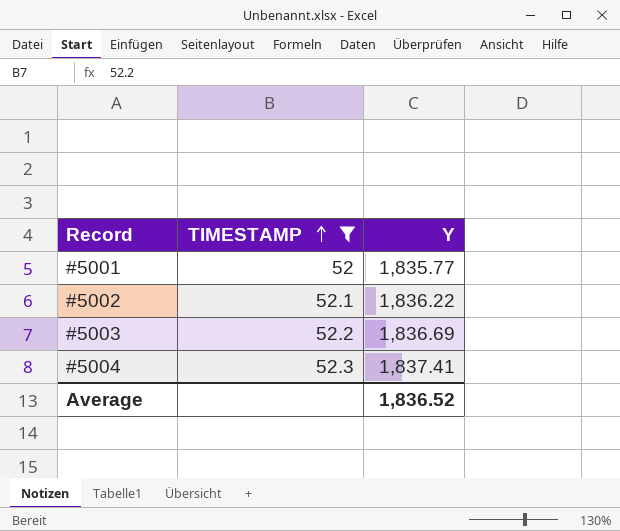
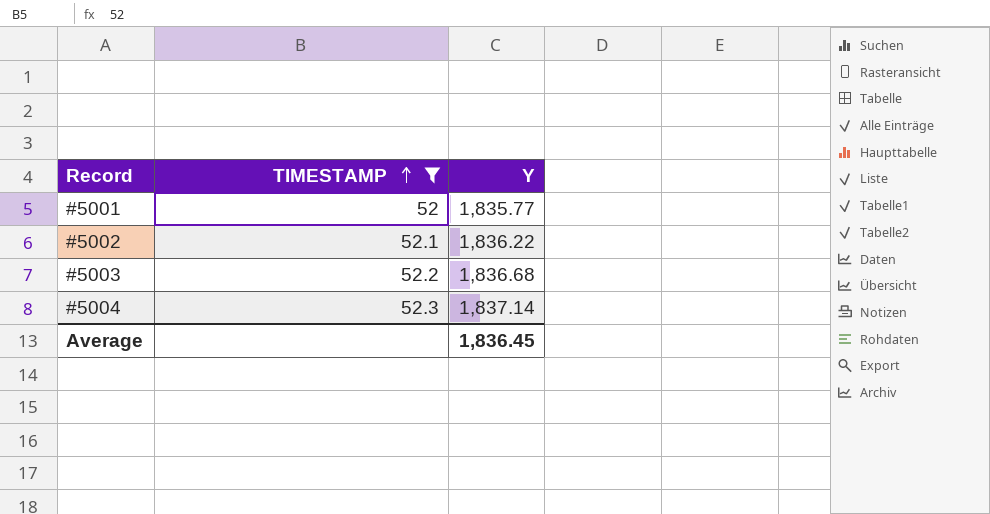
#5003 | Y: 1,836.69 -> 1,836.68
#5004 | Y: 1,837.41 -> 1,837.14
Average | Y: 1,836.52 -> 1,836.45

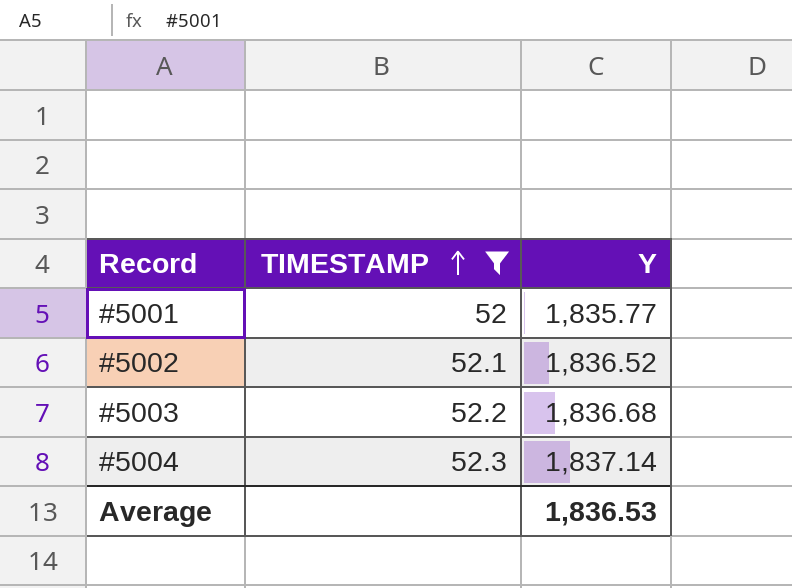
#5002 | Y: 1,836.22 -> 1,836.52
Average | Y: 1,836.45 -> 1,836.53

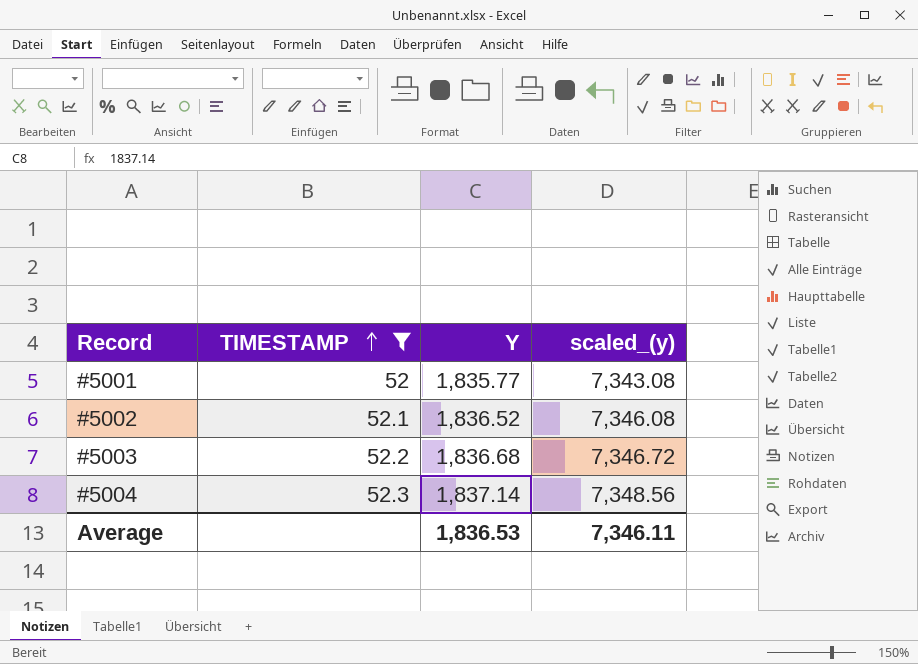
column scaled_(y) | formula: none -> [Y] * 4

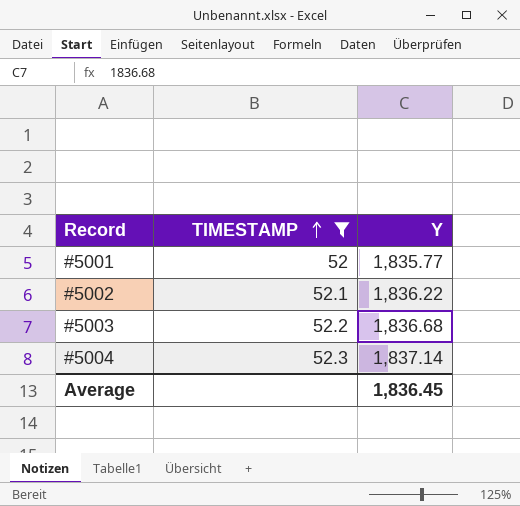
column scaled_(y) | formula: [Y] * 4 -> none
#5002 | Y: 1,836.52 -> 1,836.22
Average | Y: 1,836.53 -> 1,836.45

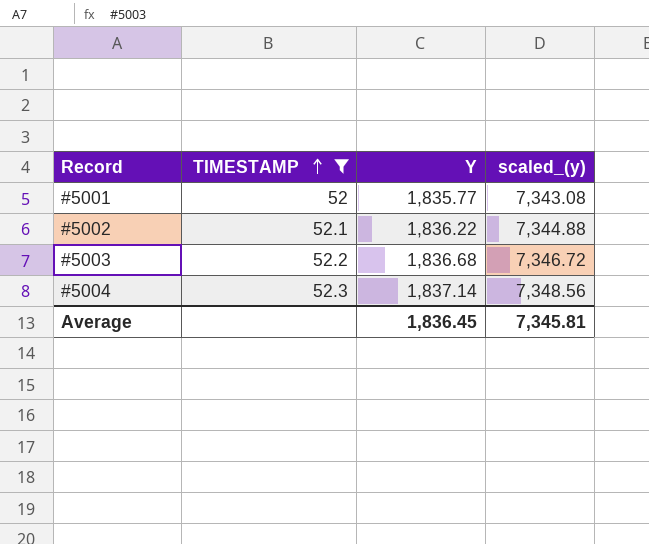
column scaled_(y) | formula: none -> [Y] * 4

